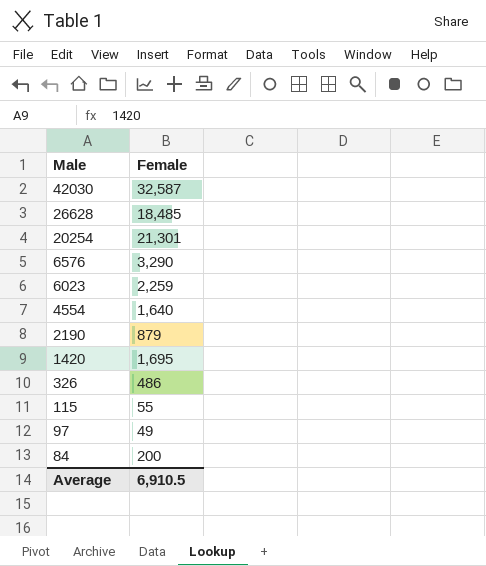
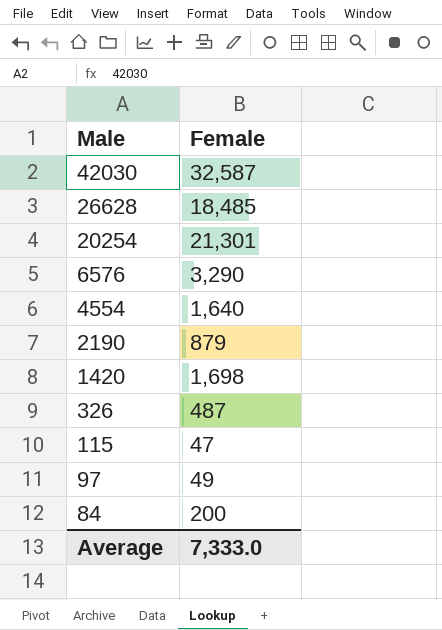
row 6023: 2,259 -> none
1420 | Female: 1,695 -> 1,698
326 | Female: 486 -> 487
115 | Female: 55 -> 47
Average | Female: 6,910.5 -> 7,333.0

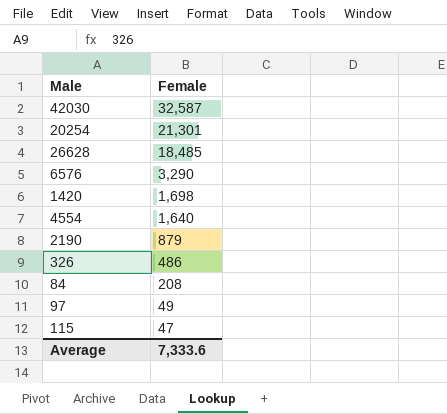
row order: Male descending -> Female descending
326 | Female: 487 -> 486
84 | Female: 200 -> 208
Average | Female: 7,333.0 -> 7,333.6

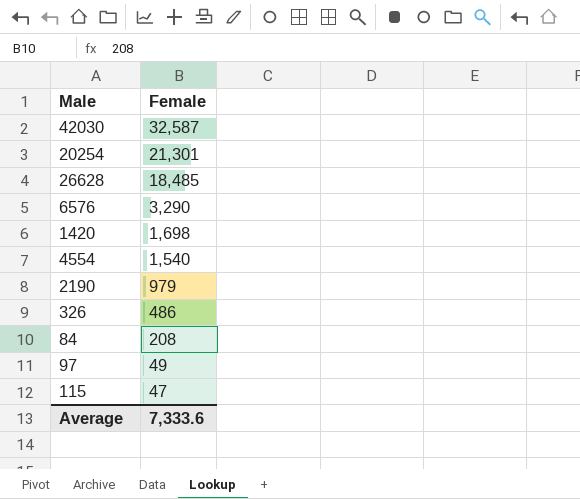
4554 | Female: 1,640 -> 1,540
2190 | Female: 879 -> 979

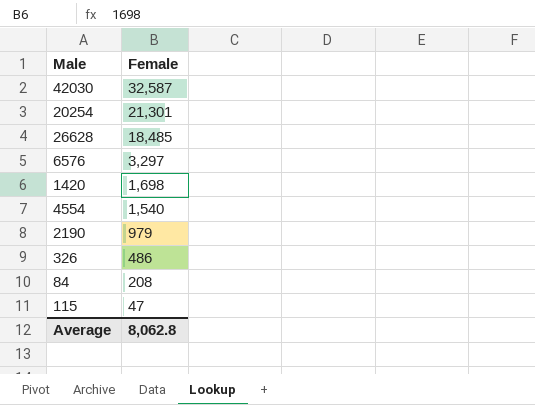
row 97: 49 -> none
6576 | Female: 3,290 -> 3,297
Average | Female: 7,333.6 -> 8,062.8

